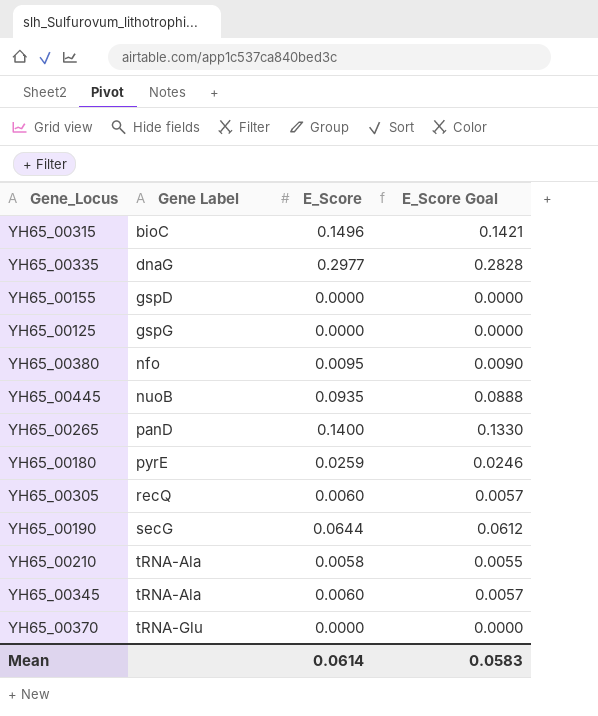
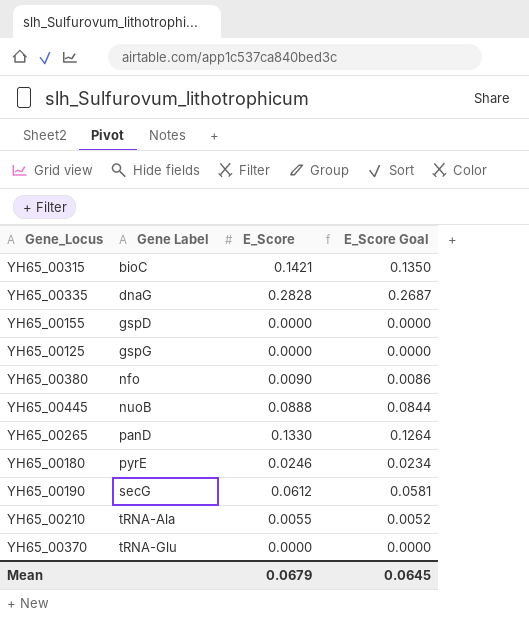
row YH65_00305: recQ | 0.0060 | 0.0057 -> none
row YH65_00345: tRNA-Ala | 0.0060 | 0.0057 -> none
YH65_00315 | E_Score: 0.1496 -> 0.1421
YH65_00315 | E_Score Goal: 0.1421 -> 0.1350
YH65_00335 | E_Score: 0.2977 -> 0.2828
YH65_00335 | E_Score Goal: 0.2828 -> 0.2687
YH65_00380 | E_Score: 0.0095 -> 0.0090
YH65_00380 | E_Score Goal: 0.0090 -> 0.0086
YH65_00445 | E_Score: 0.0935 -> 0.0888
YH65_00445 | E_Score Goal: 0.0888 -> 0.0844
YH65_00265 | E_Score: 0.1400 -> 0.1330
YH65_00265 | E_Score Goal: 0.1330 -> 0.1264
YH65_00180 | E_Score: 0.0259 -> 0.0246
YH65_00180 | E_Score Goal: 0.0246 -> 0.0234
YH65_00190 | E_Score: 0.0644 -> 0.0612
YH65_00190 | E_Score Goal: 0.0612 -> 0.0581
YH65_00210 | E_Score: 0.0058 -> 0.0055
YH65_00210 | E_Score Goal: 0.0055 -> 0.0052
Mean | E_Score: 0.0614 -> 0.0679
Mean | E_Score Goal: 0.0583 -> 0.0645

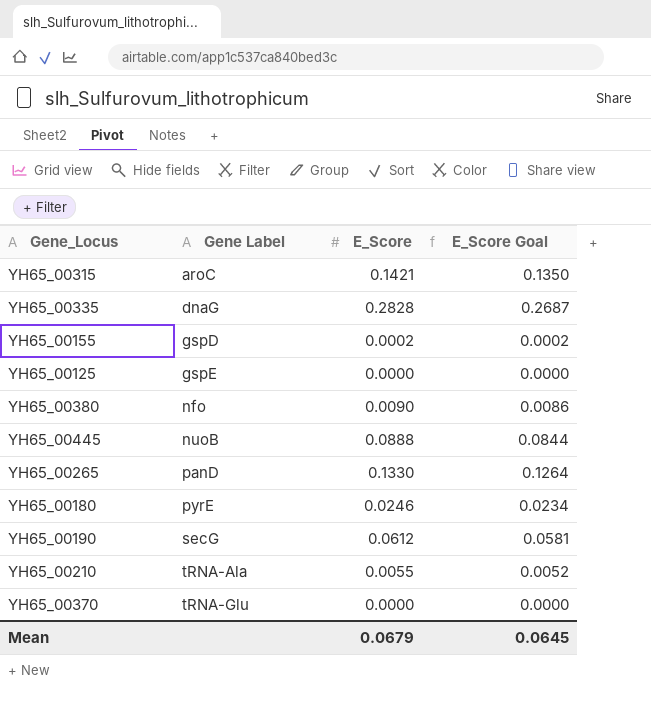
YH65_00315 | Gene Label: bioC -> aroC
YH65_00155 | E_Score: 0.0000 -> 0.0002
YH65_00155 | E_Score Goal: 0.0000 -> 0.0002
YH65_00125 | Gene Label: gspG -> gspE

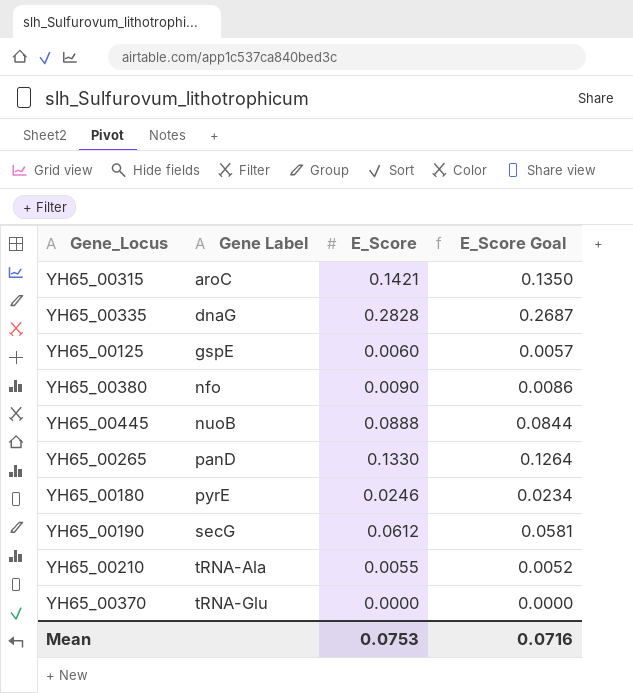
row YH65_00155: gspD | 0.0002 | 0.0002 -> none
YH65_00125 | E_Score: 0.0000 -> 0.0060
YH65_00125 | E_Score Goal: 0.0000 -> 0.0057
Mean | E_Score: 0.0679 -> 0.0753
Mean | E_Score Goal: 0.0645 -> 0.0716

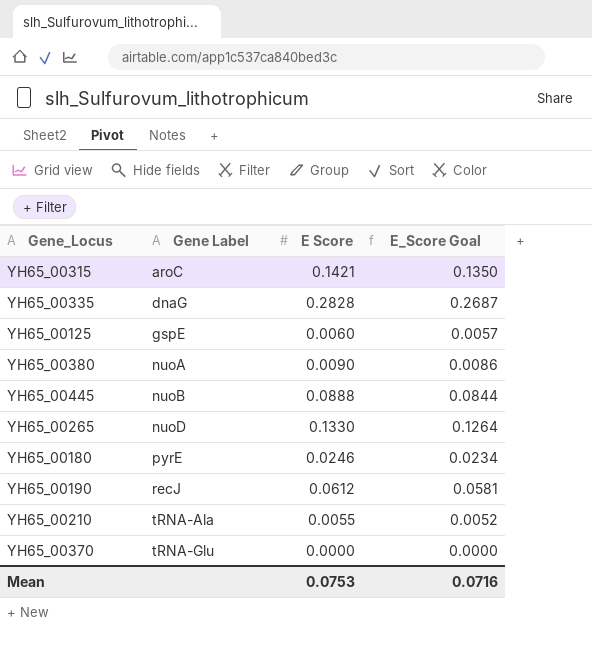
column name: E_Score -> E Score
YH65_00380 | Gene Label: nfo -> nuoA
YH65_00265 | Gene Label: panD -> nuoD
YH65_00190 | Gene Label: secG -> recJ

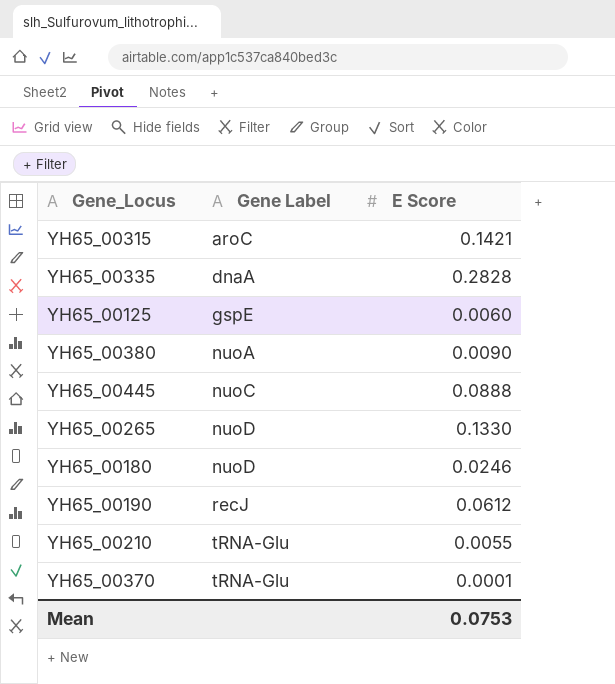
column E_Score Goal | formula: [E Score] * 0.95 -> none
YH65_00335 | Gene Label: dnaG -> dnaA
YH65_00445 | Gene Label: nuoB -> nuoC
YH65_00180 | Gene Label: pyrE -> nuoD
YH65_00210 | Gene Label: tRNA-Ala -> tRNA-Glu
YH65_00370 | E Score: 0.0000 -> 0.0001

